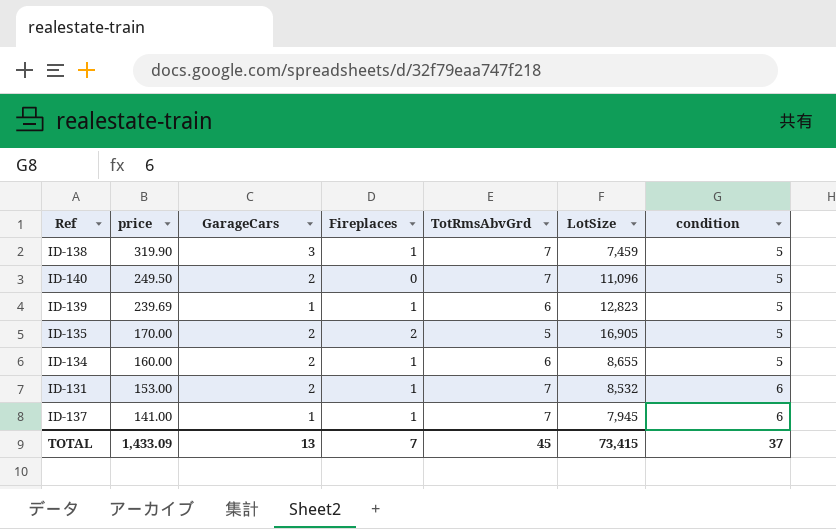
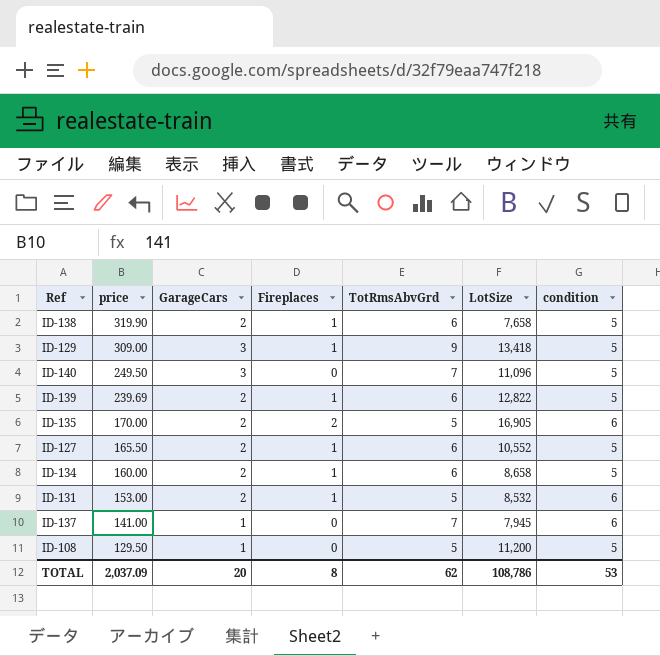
ID-138 | GarageCars: 3 -> 2
ID-138 | TotRmsAbvGrd: 7 -> 6
ID-138 | LotSize: 7,459 -> 7,658
row ID-129: none -> 309.00 | 3 | 1 | 9 | 13,418 | 5
ID-140 | GarageCars: 2 -> 3
ID-139 | GarageCars: 1 -> 2
ID-139 | LotSize: 12,823 -> 12,822
ID-135 | condition: 5 -> 6
row ID-127: none -> 165.50 | 2 | 1 | 6 | 10,552 | 5
ID-134 | LotSize: 8,655 -> 8,658
ID-131 | TotRmsAbvGrd: 7 -> 5
ID-137 | Fireplaces: 1 -> 0
row ID-108: none -> 129.50 | 1 | 0 | 5 | 11,200 | 5
TOTAL | price: 1,433.09 -> 2,037.09
TOTAL | GarageCars: 13 -> 20
TOTAL | Fireplaces: 7 -> 8
TOTAL | TotRmsAbvGrd: 45 -> 62
TOTAL | LotSize: 73,415 -> 108,786
TOTAL | condition: 37 -> 53

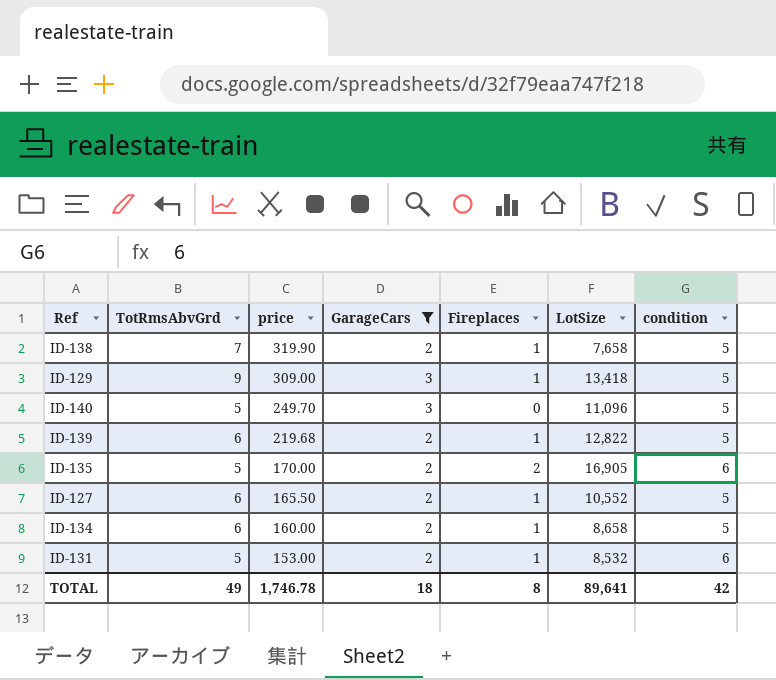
filter: none -> GarageCars != 1
column TotRmsAbvGrd | position: 5 -> 2
ID-138 | TotRmsAbvGrd: 6 -> 7
ID-140 | TotRmsAbvGrd: 7 -> 5
ID-140 | price: 249.50 -> 249.70
ID-139 | price: 239.69 -> 219.68
TOTAL | TotRmsAbvGrd: 62 -> 49
TOTAL | price: 2,037.09 -> 1,746.78
TOTAL | GarageCars: 20 -> 18
TOTAL | LotSize: 108,786 -> 89,641
TOTAL | condition: 53 -> 42

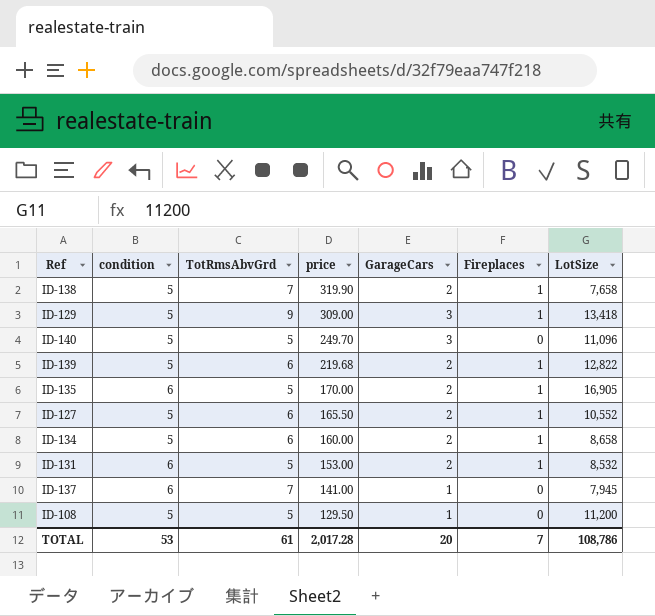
filter: GarageCars != 1 -> none
column condition | position: 7 -> 2
ID-135 | Fireplaces: 2 -> 1
TOTAL | condition: 42 -> 53
TOTAL | TotRmsAbvGrd: 49 -> 61
TOTAL | price: 1,746.78 -> 2,017.28
TOTAL | GarageCars: 18 -> 20
TOTAL | Fireplaces: 8 -> 7
TOTAL | LotSize: 89,641 -> 108,786

